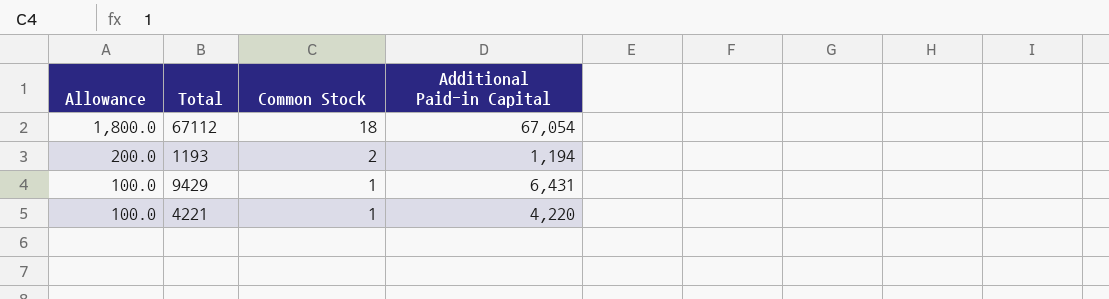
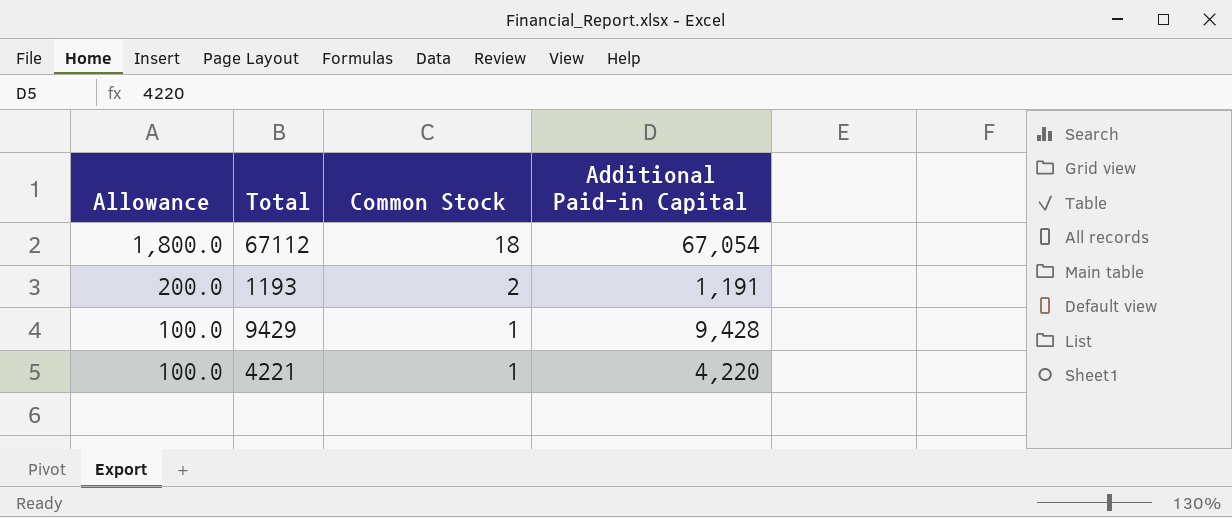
1193 | Additional Paid-in Capital: 1,194 -> 1,191
9429 | Additional Paid-in Capital: 6,431 -> 9,428

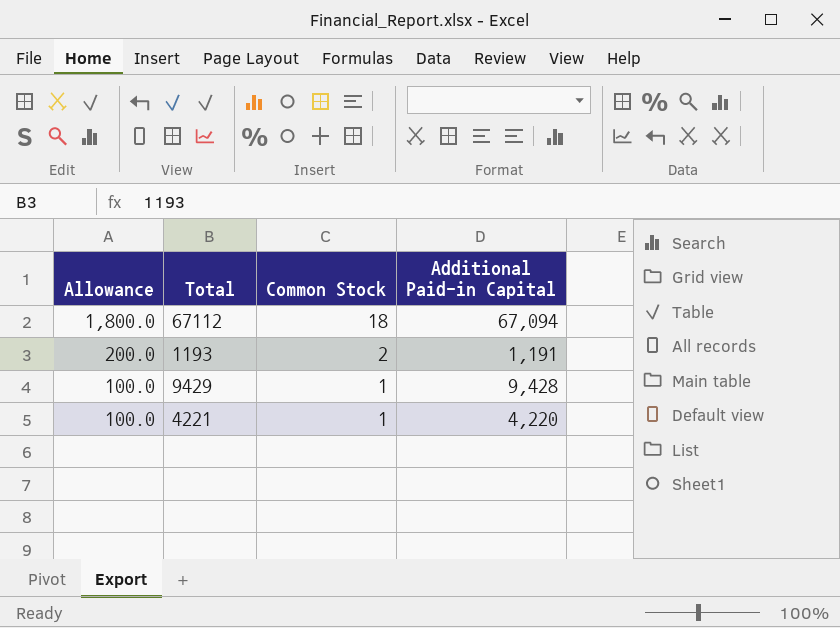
67112 | Additional Paid-in Capital: 67,054 -> 67,094

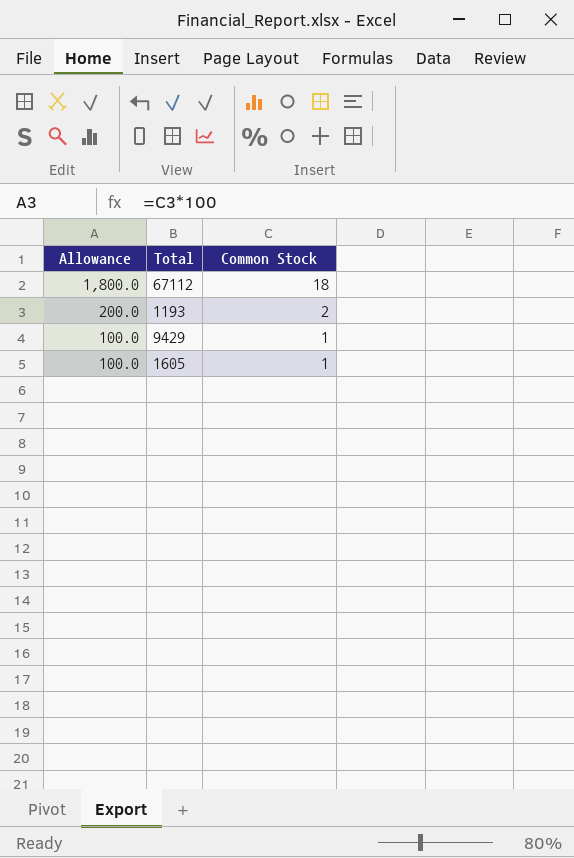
column Additional Paid-in Capital | position: 4 -> none
row 4221: 100.0 | 1 | 4,220 -> none
row 1605: none -> 100.0 | 1

